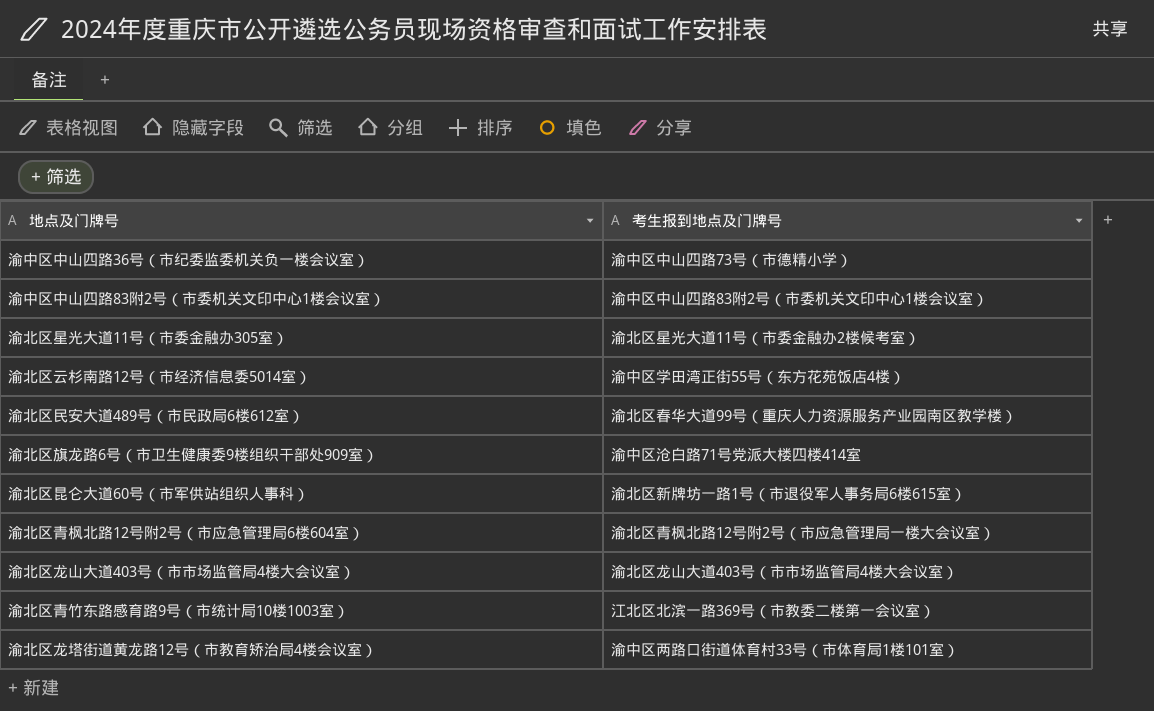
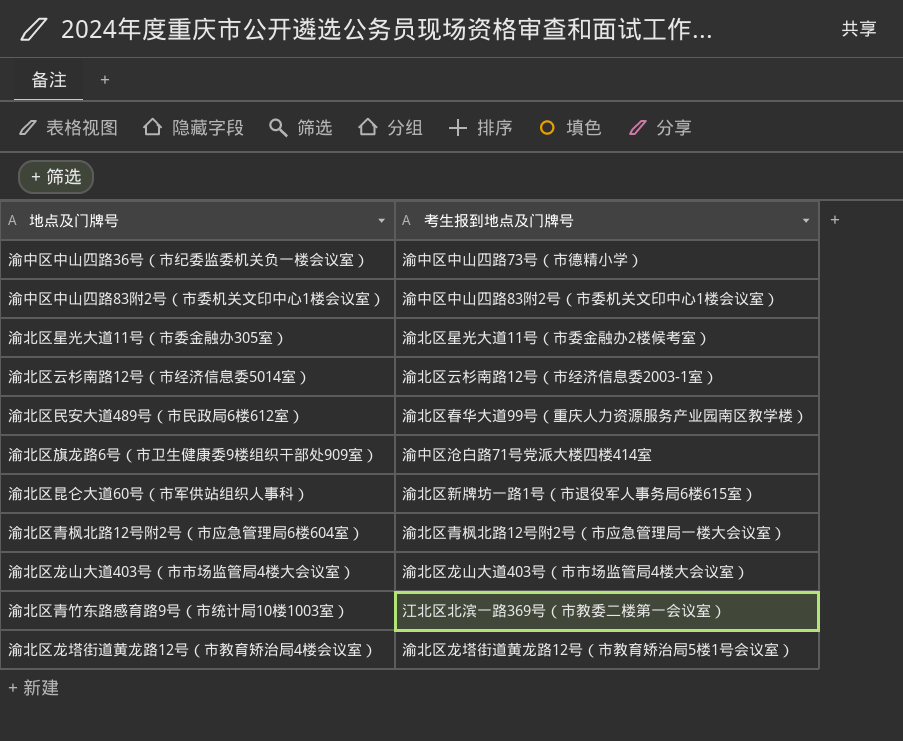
渝北区云杉南路12号（市经济信息委5014室） | 考生报到地点及门牌号: 渝中区学田湾正街55号（东方花苑饭店4楼） -> 渝北区云杉南路12号（市经济信息委2003-1室）
渝北区龙塔街道黄龙路12号（市教育矫治局4楼会议室） | 考生报到地点及门牌号: 渝中区两路口街道体育村33号（市体育局1楼101室） -> 渝北区龙塔街道黄龙路12号（市教育矫治局5楼1号会议室）

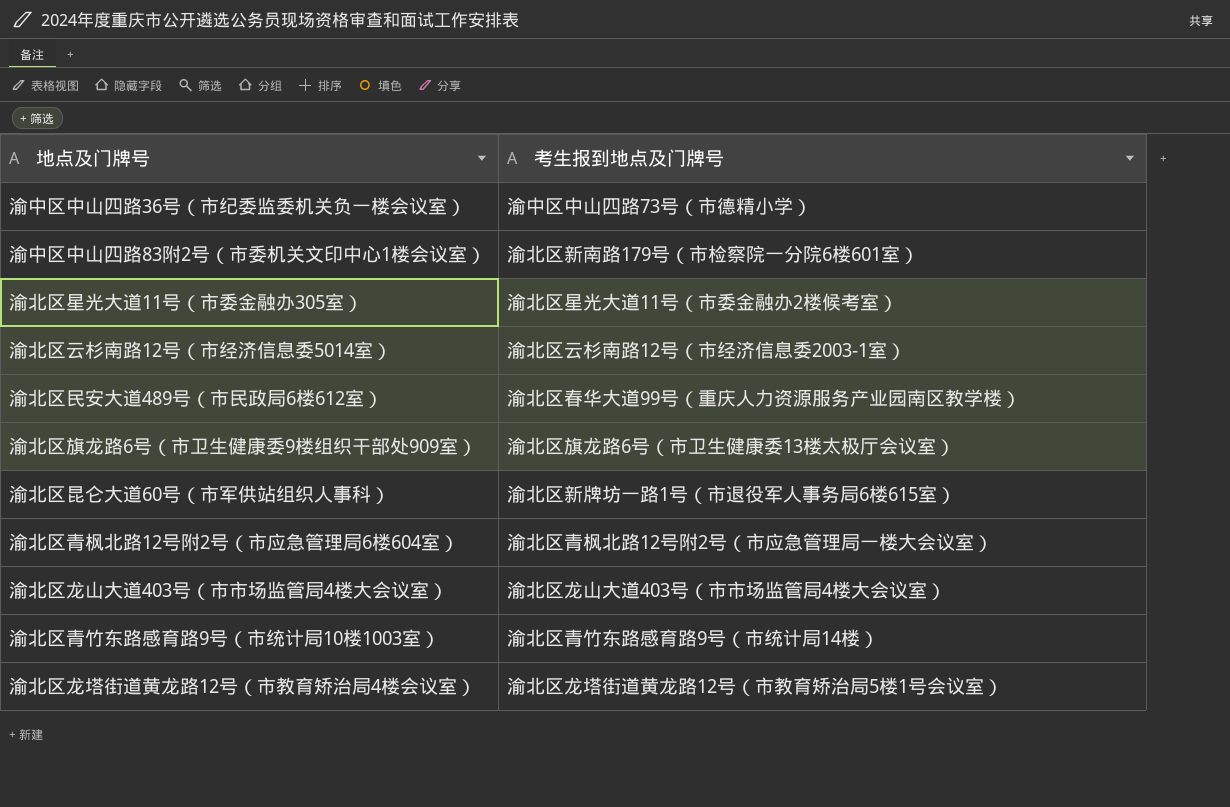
渝中区中山四路83附2号（市委机关文印中心1楼会议室） | 考生报到地点及门牌号: 渝中区中山四路83附2号（市委机关文印中心1楼会议室） -> 渝北区新南路179号（市检察院一分院6楼601室）
渝北区旗龙路6号（市卫生健康委9楼组织干部处909室） | 考生报到地点及门牌号: 渝中区沧白路71号党派大楼四楼414室 -> 渝北区旗龙路6号（市卫生健康委13楼太极厅会议室）
渝北区青竹东路感育路9号（市统计局10楼1003室） | 考生报到地点及门牌号: 江北区北滨一路369号（市教委二楼第一会议室） -> 渝北区青竹东路感育路9号（市统计局14楼）

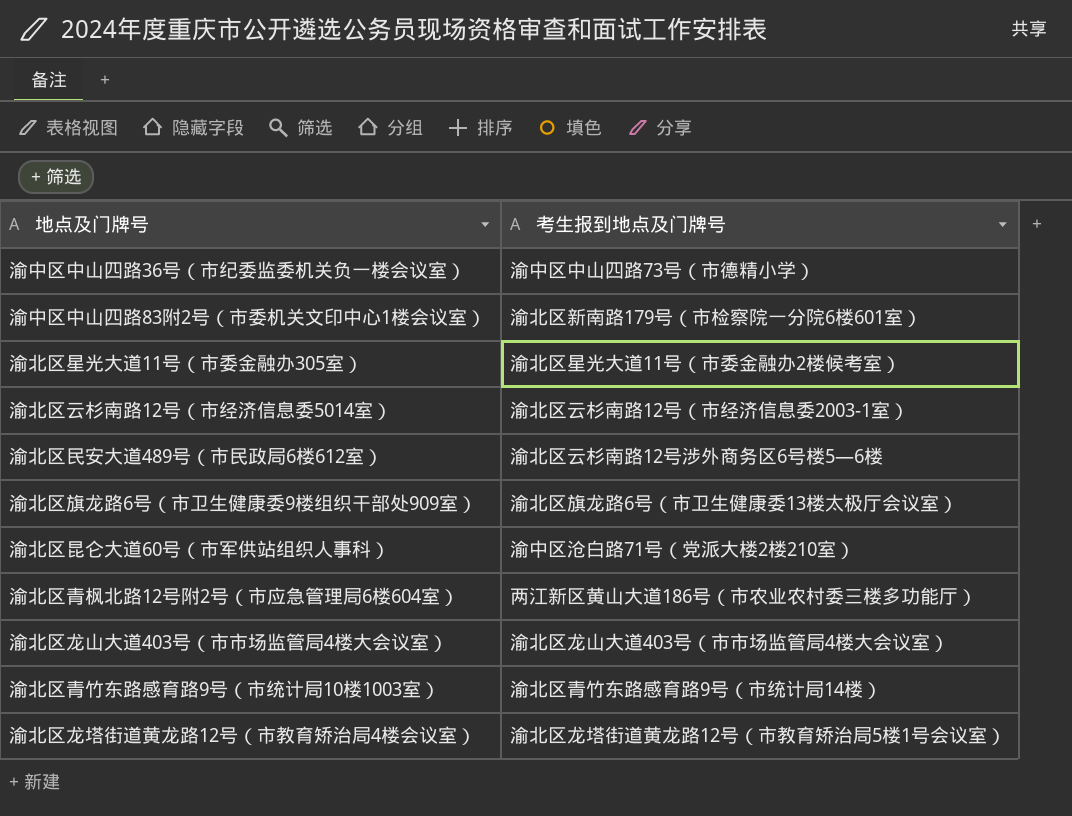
渝北区民安大道489号（市民政局6楼612室） | 考生报到地点及门牌号: 渝北区春华大道99号（重庆人力资源服务产业园南区教学楼） -> 渝北区云杉南路12号涉外商务区6号楼5—6楼
渝北区昆仑大道60号（市军供站组织人事科） | 考生报到地点及门牌号: 渝北区新牌坊一路1号（市退役军人事务局6楼615室） -> 渝中区沧白路71号（党派大楼2楼210室）
渝北区青枫北路12号附2号（市应急管理局6楼604室） | 考生报到地点及门牌号: 渝北区青枫北路12号附2号（市应急管理局一楼大会议室） -> 两江新区黄山大道186号（市农业农村委三楼多功能厅）

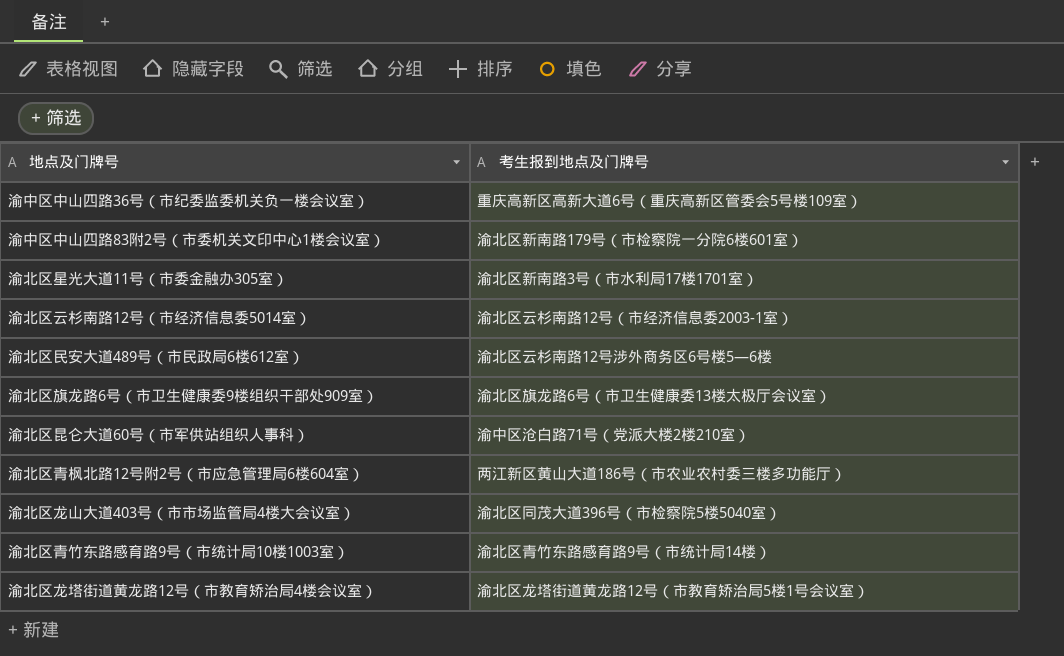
渝中区中山四路36号（市纪委监委机关负一楼会议室） | 考生报到地点及门牌号: 渝中区中山四路73号（市德精小学） -> 重庆高新区高新大道6号（重庆高新区管委会5号楼109室）
渝北区星光大道11号（市委金融办305室） | 考生报到地点及门牌号: 渝北区星光大道11号（市委金融办2楼候考室） -> 渝北区新南路3号（市水利局17楼1701室）
渝北区龙山大道403号（市市场监管局4楼大会议室） | 考生报到地点及门牌号: 渝北区龙山大道403号（市市场监管局4楼大会议室） -> 渝北区同茂大道396号（市检察院5楼5040室）

